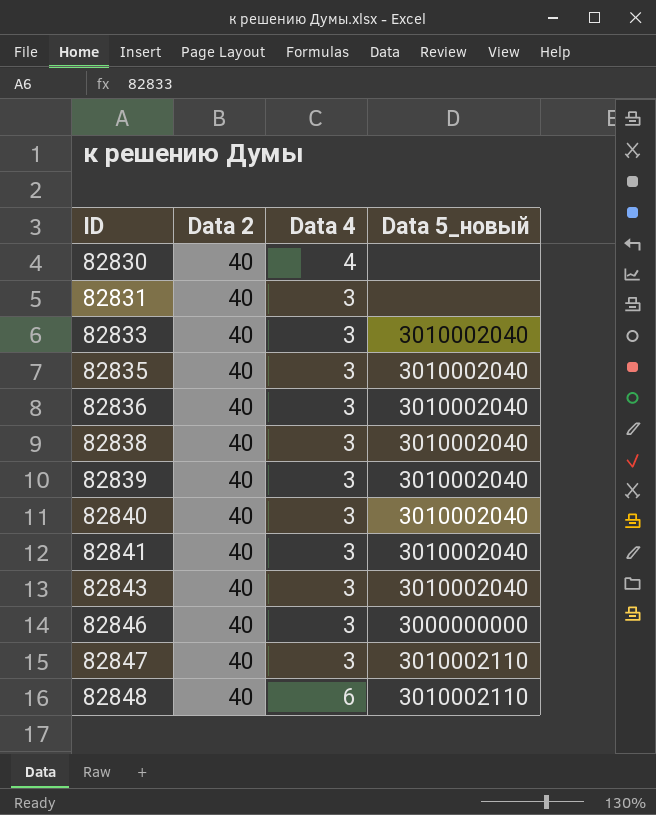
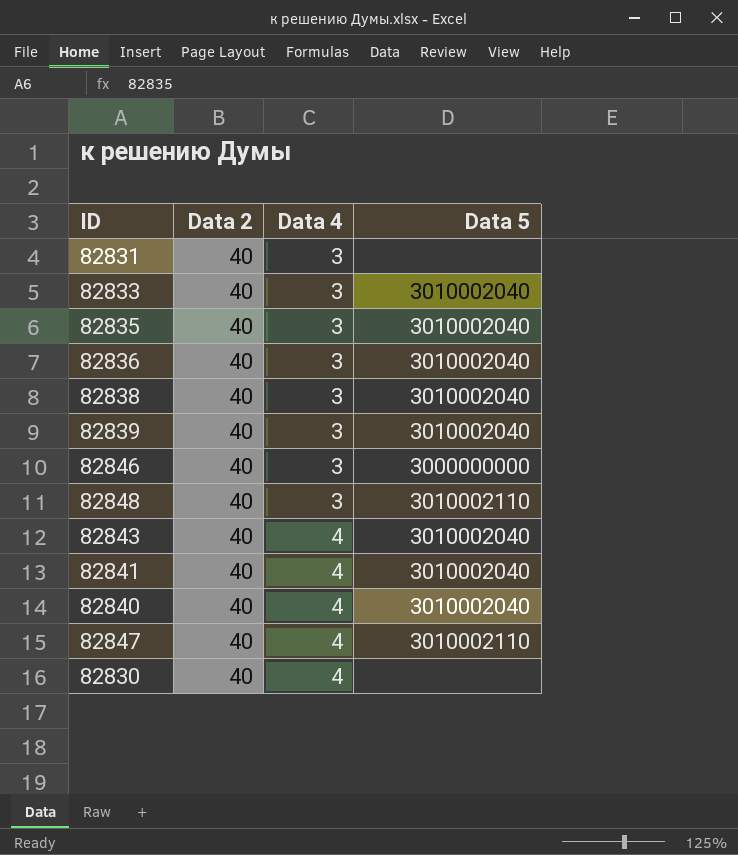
row order: ID ascending -> Data 4 ascending
column name: Data 5_новый -> Data 5
82848 | Data 4: 6 -> 3
82843 | Data 4: 3 -> 4
82841 | Data 4: 3 -> 4
82840 | Data 4: 3 -> 4
82847 | Data 4: 3 -> 4

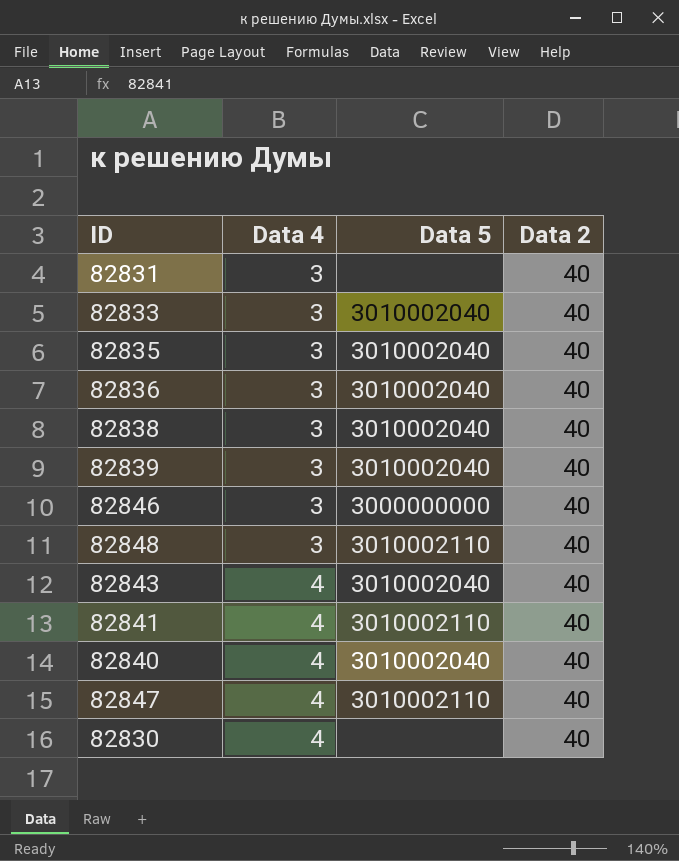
column Data 2 | position: 2 -> 4
82841 | Data 5: 3010002040 -> 3010002110

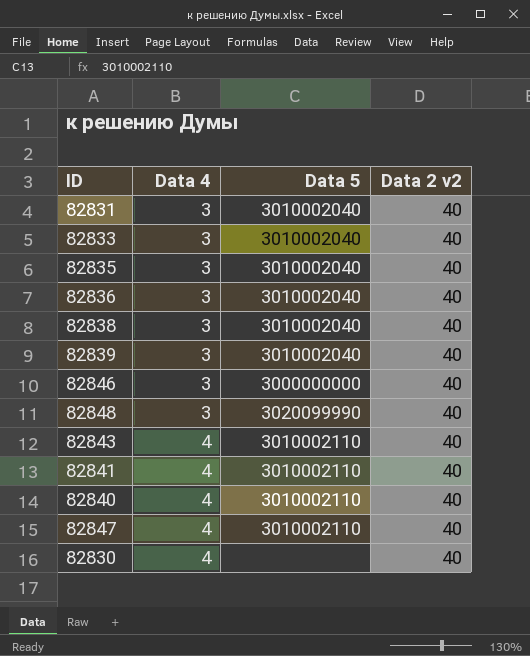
column name: Data 2 -> Data 2 v2
82831 | Data 5: none -> 3010002040
82848 | Data 5: 3010002110 -> 3020099990
82843 | Data 5: 3010002040 -> 3010002110
82840 | Data 5: 3010002040 -> 3010002110

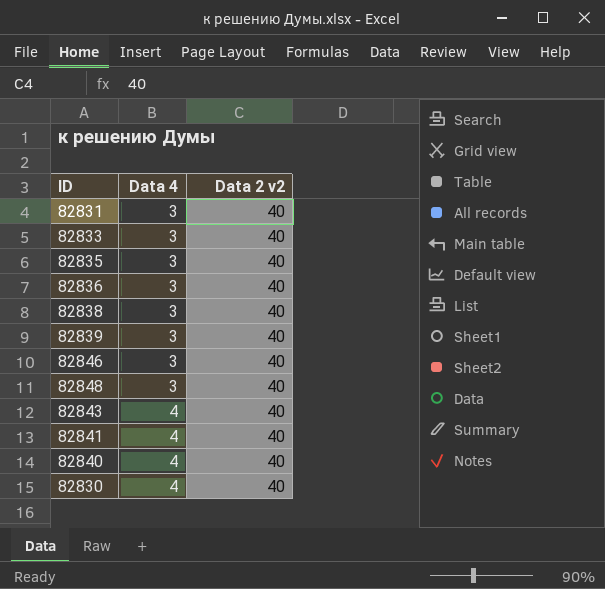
column Data 5 | position: 3 -> none
row 82847: 4 | 3010002110 | 40 -> none

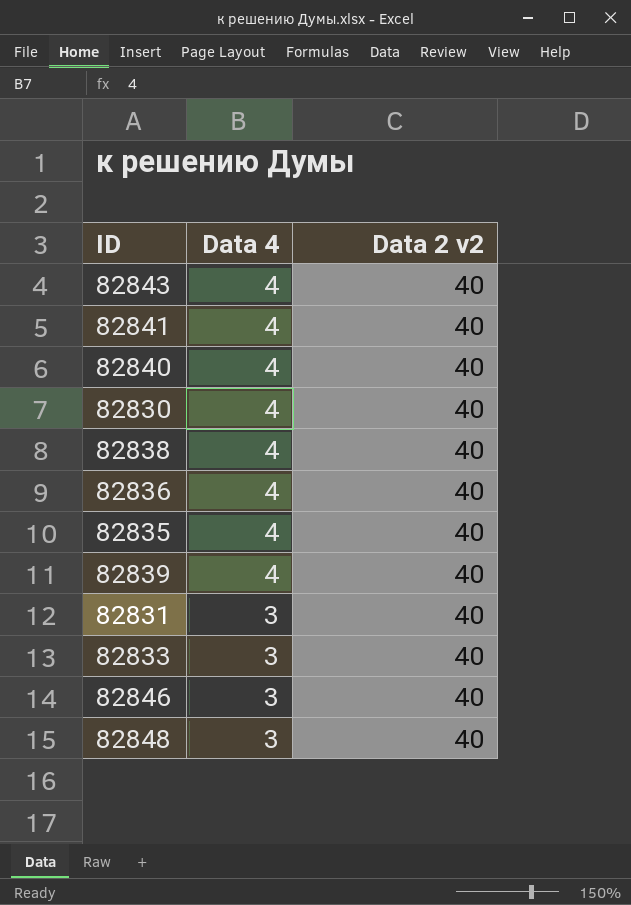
row order: Data 4 ascending -> Data 4 descending
82838 | Data 4: 3 -> 4
82836 | Data 4: 3 -> 4
82835 | Data 4: 3 -> 4
82839 | Data 4: 3 -> 4

